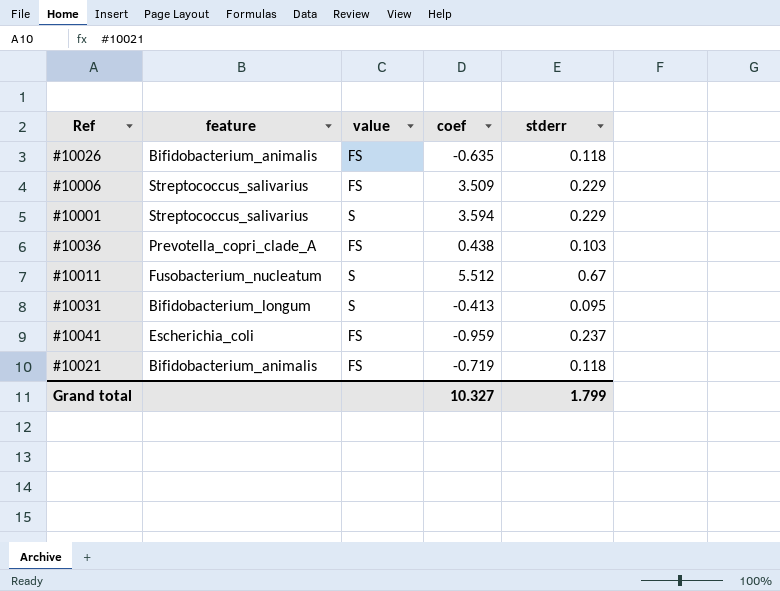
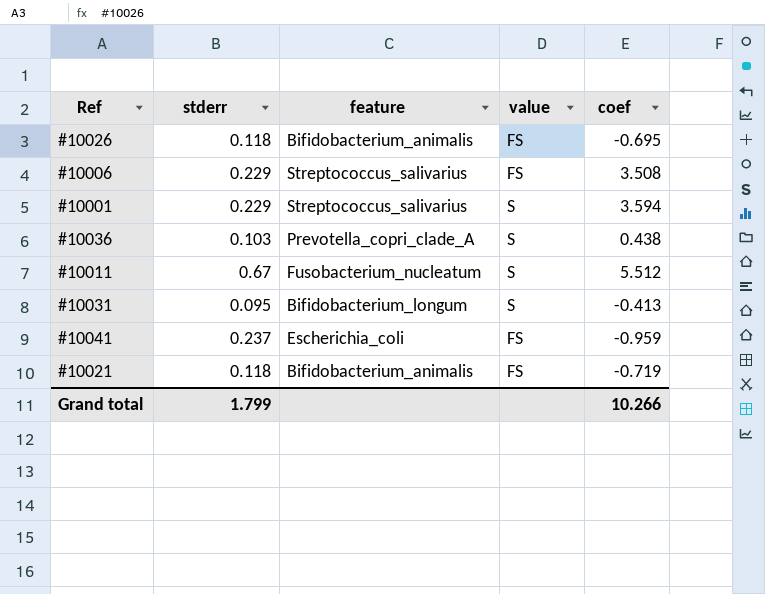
column stderr | position: 5 -> 2
#10026 | coef: -0.635 -> -0.695
#10006 | coef: 3.509 -> 3.508
#10036 | value: FS -> S
Grand total | coef: 10.327 -> 10.266

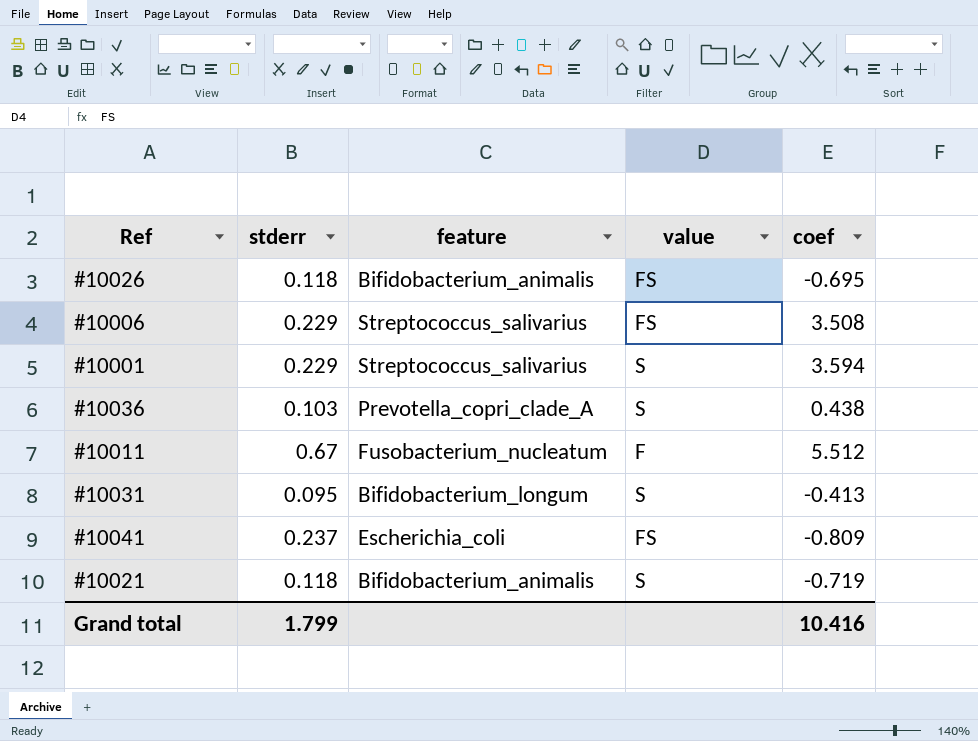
#10011 | value: S -> F
#10041 | coef: -0.959 -> -0.809
#10021 | value: FS -> S
Grand total | coef: 10.266 -> 10.416

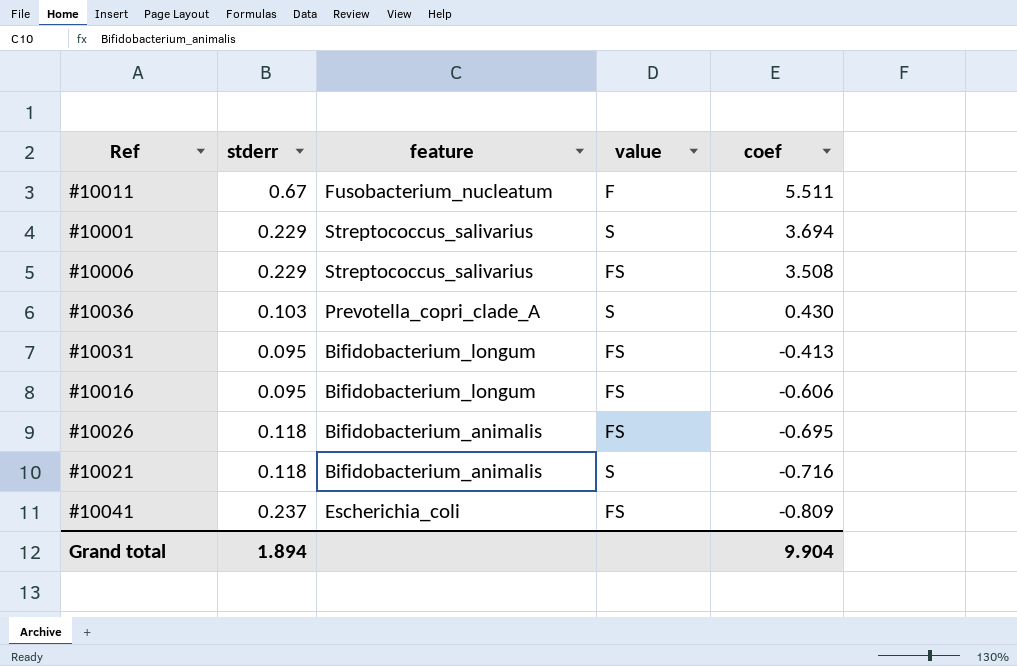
row order: none -> coef descending
#10011 | coef: 5.512 -> 5.511
#10001 | coef: 3.594 -> 3.694
#10036 | coef: 0.438 -> 0.430
#10031 | value: S -> FS
row #10016: none -> 0.095 | Bifidobacterium_longum | FS | -0.606
#10021 | coef: -0.719 -> -0.716
Grand total | stderr: 1.799 -> 1.894
Grand total | coef: 10.416 -> 9.904

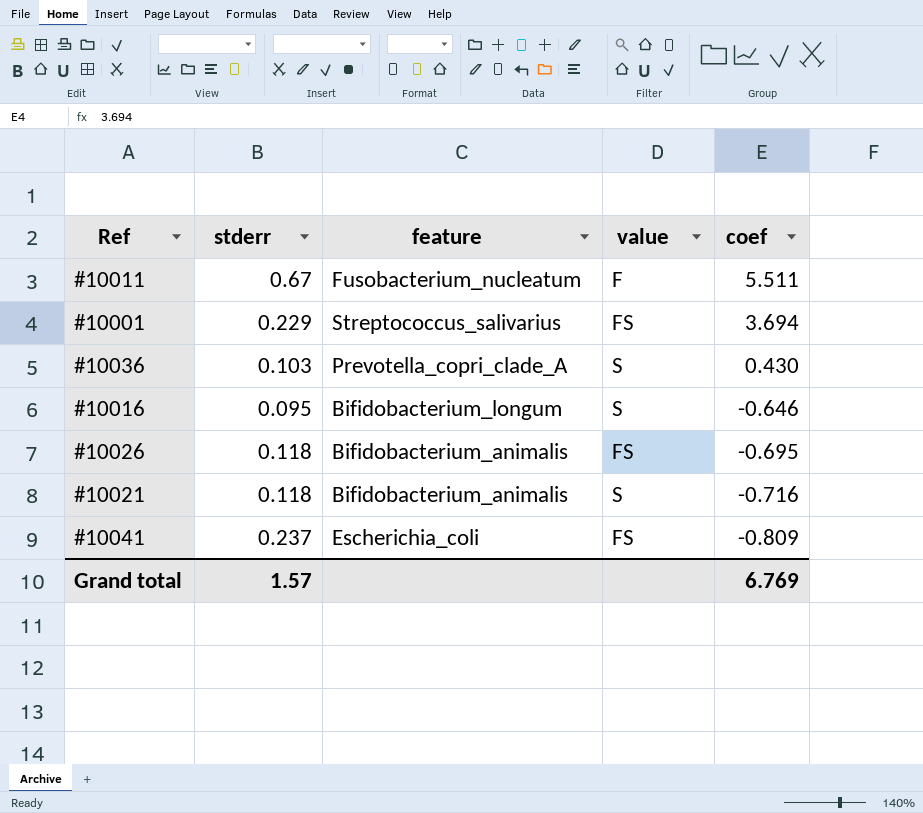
row #10006: 0.229 | Streptococcus_salivarius | FS | 3.508 -> none
row #10031: 0.095 | Bifidobacterium_longum | FS | -0.413 -> none
#10001 | value: S -> FS
#10016 | value: FS -> S
#10016 | coef: -0.606 -> -0.646
Grand total | stderr: 1.894 -> 1.57
Grand total | coef: 9.904 -> 6.769

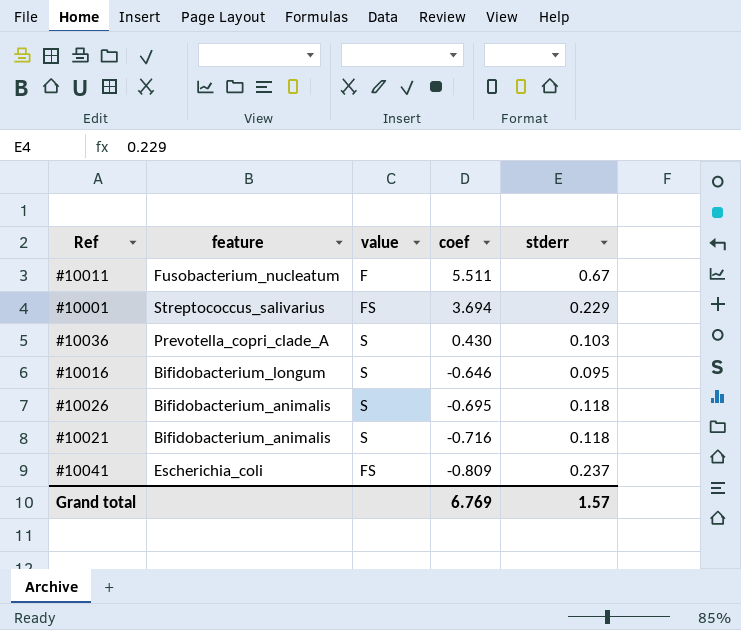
column stderr | position: 2 -> 5
#10026 | value: FS -> S

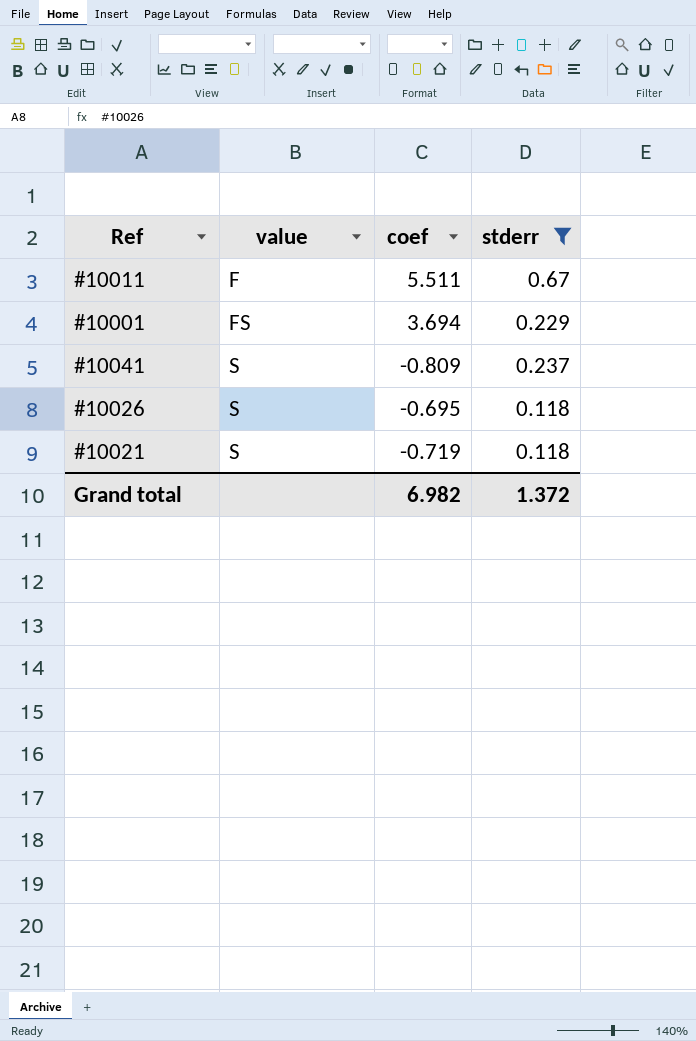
filter: none -> stderr >= 0.118
row order: coef descending -> value ascending
column feature | position: 2 -> none
#10041 | value: FS -> S
#10021 | coef: -0.716 -> -0.719
Grand total | coef: 6.769 -> 6.982
Grand total | stderr: 1.57 -> 1.372

